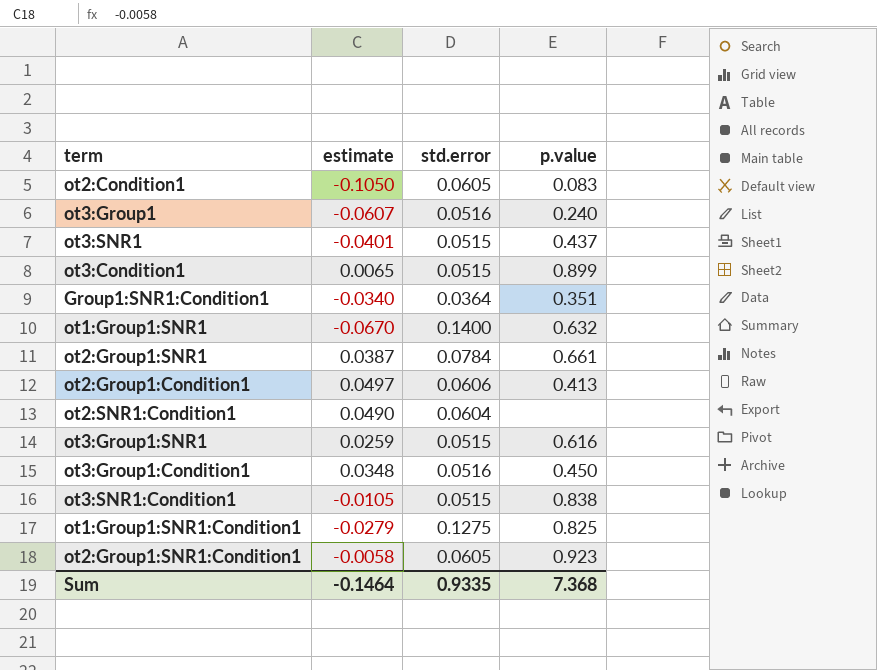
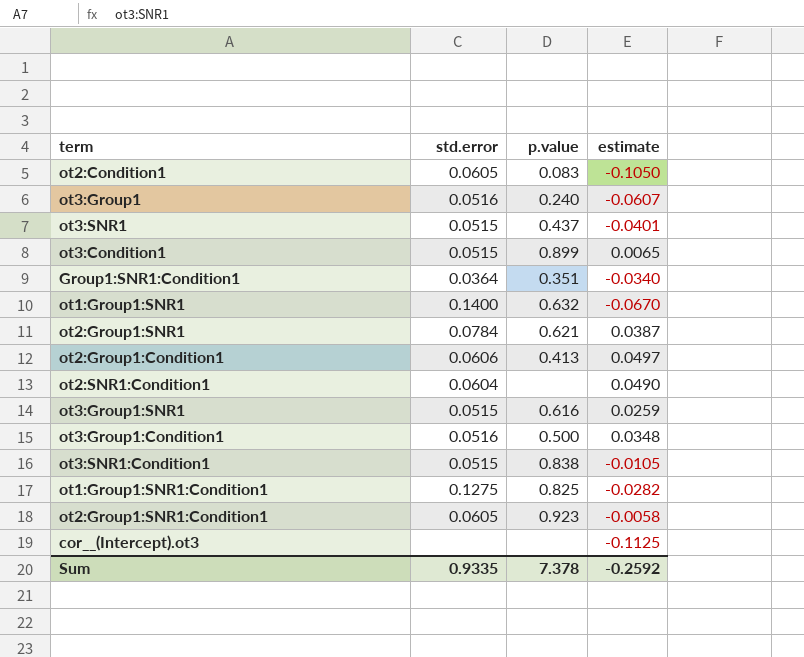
column estimate | position: 2 -> 4
ot2:Group1:SNR1 | p.value: 0.661 -> 0.621
ot3:Group1:Condition1 | p.value: 0.450 -> 0.500
ot1:Group1:SNR1:Condition1 | estimate: -0.0279 -> -0.0282
row cor__(Intercept).ot3: none -> none | none | -0.1125
Sum | p.value: 7.368 -> 7.378
Sum | estimate: -0.1464 -> -0.2592

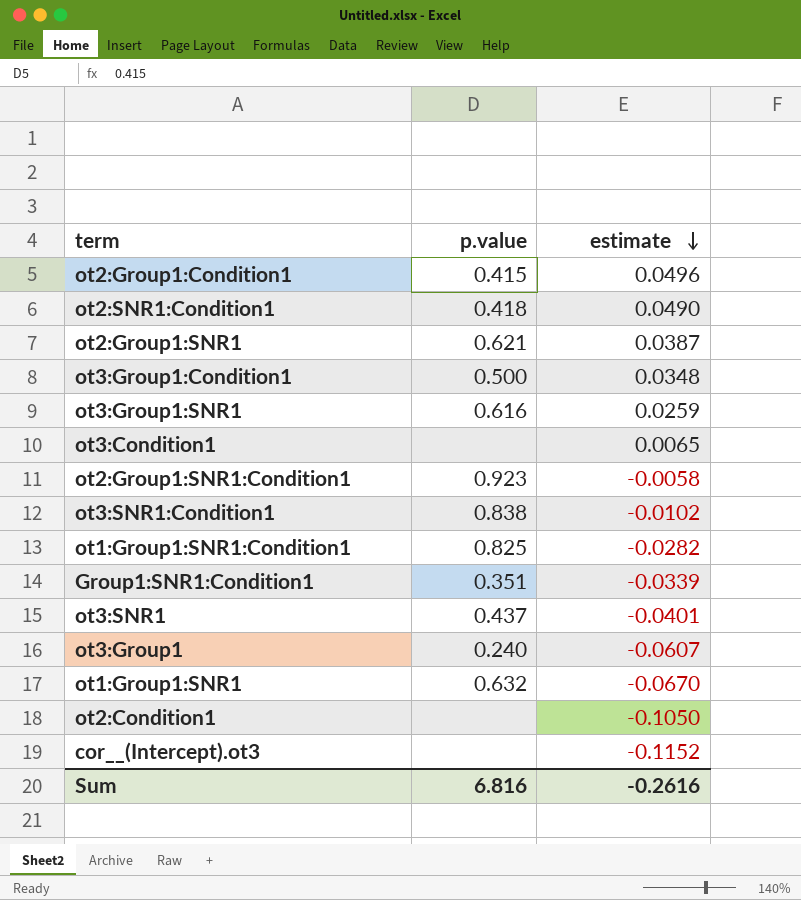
row order: none -> estimate descending
column std.error | position: 2 -> none
ot2:Group1:Condition1 | p.value: 0.413 -> 0.415
ot2:Group1:Condition1 | estimate: 0.0497 -> 0.0496
ot2:SNR1:Condition1 | p.value: none -> 0.418
ot3:Condition1 | p.value: 0.899 -> none
ot3:SNR1:Condition1 | estimate: -0.0105 -> -0.0102
Group1:SNR1:Condition1 | estimate: -0.0340 -> -0.0339
ot2:Condition1 | p.value: 0.083 -> none
cor__(Intercept).ot3 | estimate: -0.1125 -> -0.1152
Sum | p.value: 7.378 -> 6.816
Sum | estimate: -0.2592 -> -0.2616

